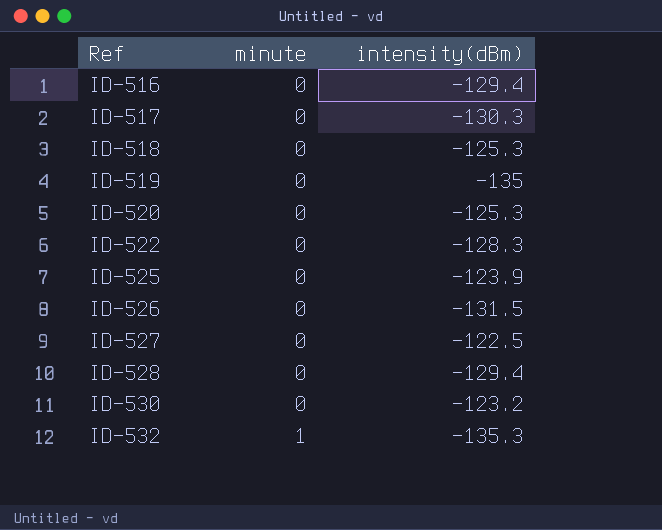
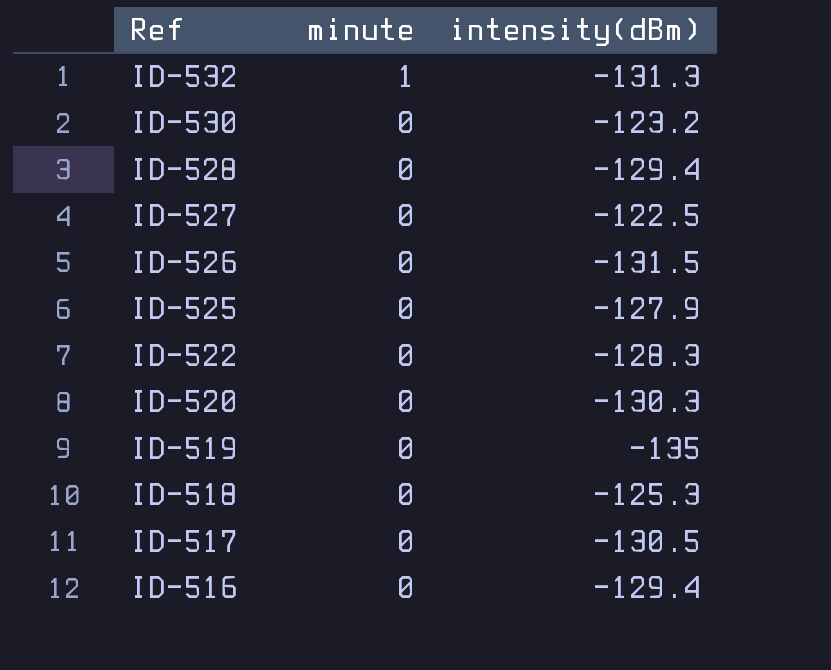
row order: Ref ascending -> Ref descending
ID-532 | intensity(dBm): -135.3 -> -131.3
ID-525 | intensity(dBm): -123.9 -> -127.9
ID-520 | intensity(dBm): -125.3 -> -130.3
ID-517 | intensity(dBm): -130.3 -> -130.5

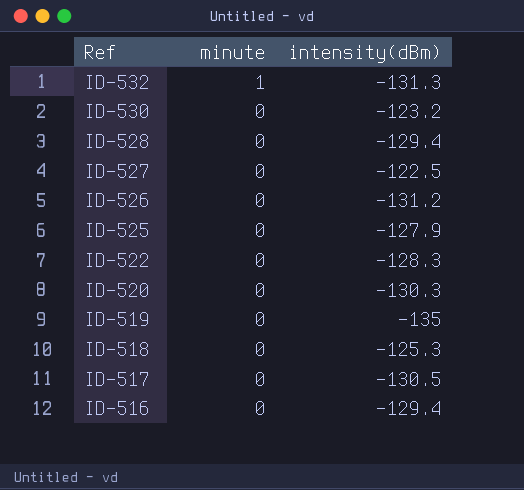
ID-526 | intensity(dBm): -131.5 -> -131.2

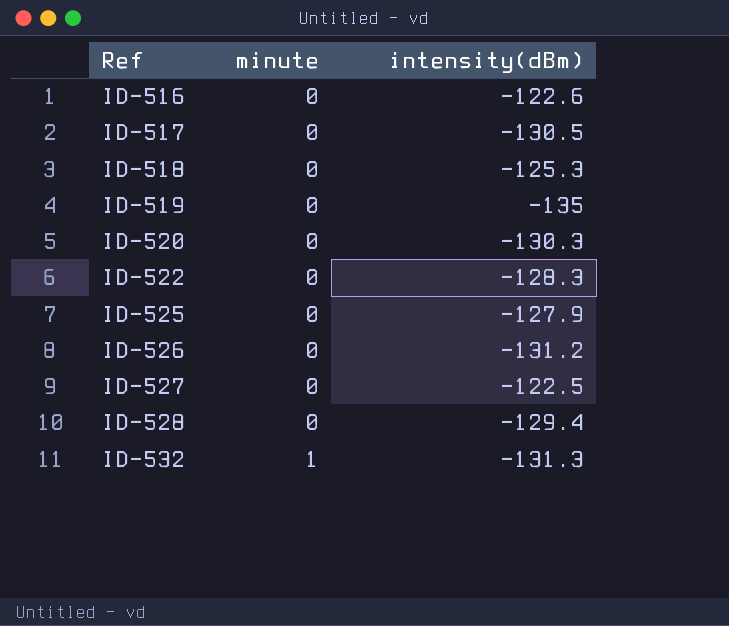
row order: Ref descending -> Ref ascending
row ID-530: 0 | -123.2 -> none
ID-516 | intensity(dBm): -129.4 -> -122.6

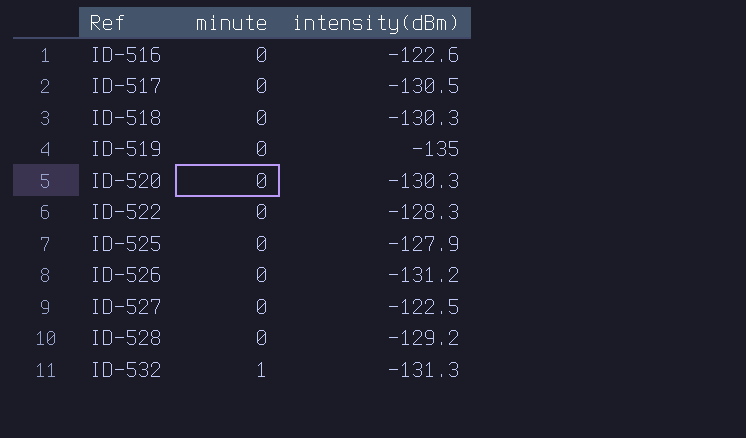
ID-518 | intensity(dBm): -125.3 -> -130.3
ID-528 | intensity(dBm): -129.4 -> -129.2

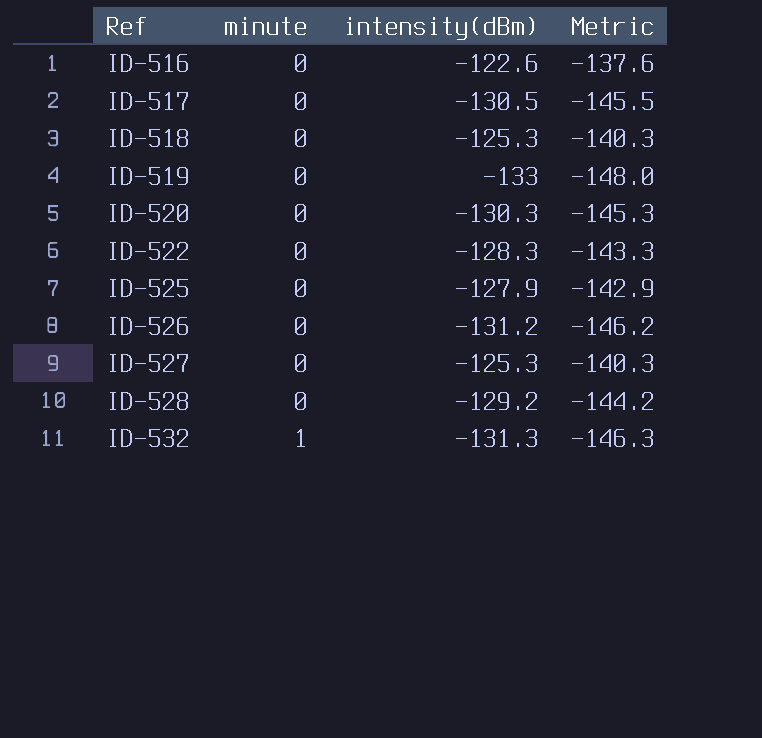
column Metric | formula: none -> [intensity(dBm)] - 15
ID-518 | intensity(dBm): -130.3 -> -125.3
ID-519 | intensity(dBm): -135 -> -133
ID-527 | intensity(dBm): -122.5 -> -125.3

